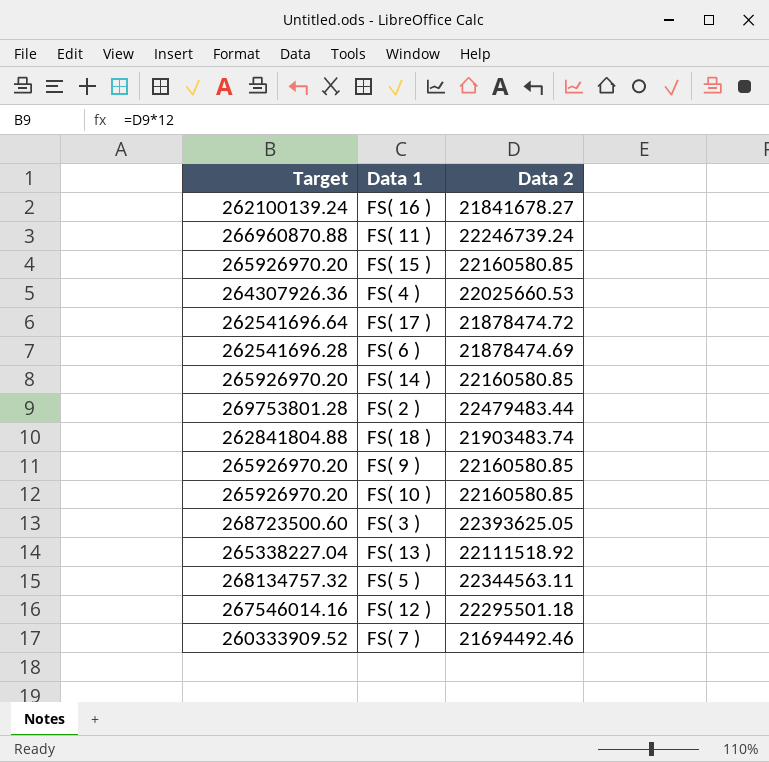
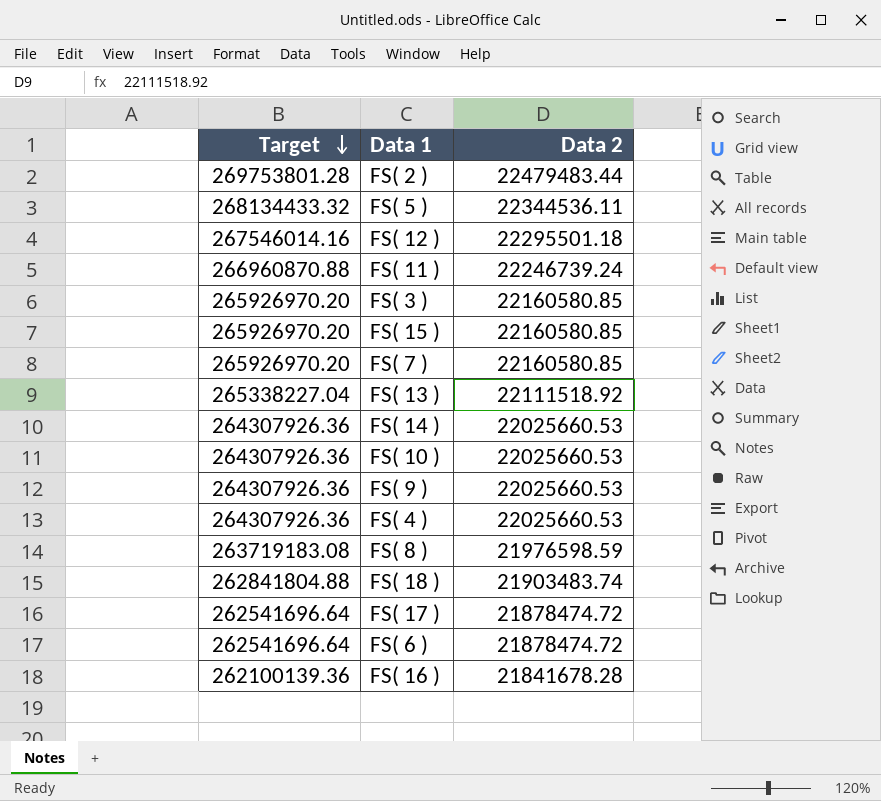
row order: none -> Target descending
FS( 5 ) | Target: 268134757.32 -> 268134433.32
FS( 5 ) | Data 2: 22344563.11 -> 22344536.11
FS( 3 ) | Target: 268723500.60 -> 265926970.20
FS( 3 ) | Data 2: 22393625.05 -> 22160580.85
FS( 7 ) | Target: 260333909.52 -> 265926970.20
FS( 7 ) | Data 2: 21694492.46 -> 22160580.85
FS( 14 ) | Target: 265926970.20 -> 264307926.36
FS( 14 ) | Data 2: 22160580.85 -> 22025660.53
FS( 10 ) | Target: 265926970.20 -> 264307926.36
FS( 10 ) | Data 2: 22160580.85 -> 22025660.53
FS( 9 ) | Target: 265926970.20 -> 264307926.36
FS( 9 ) | Data 2: 22160580.85 -> 22025660.53
row FS( 8 ): none -> 263719183.08 | 21976598.59
FS( 6 ) | Target: 262541696.28 -> 262541696.64
FS( 6 ) | Data 2: 21878474.69 -> 21878474.72
FS( 16 ) | Target: 262100139.24 -> 262100139.36
FS( 16 ) | Data 2: 21841678.27 -> 21841678.28

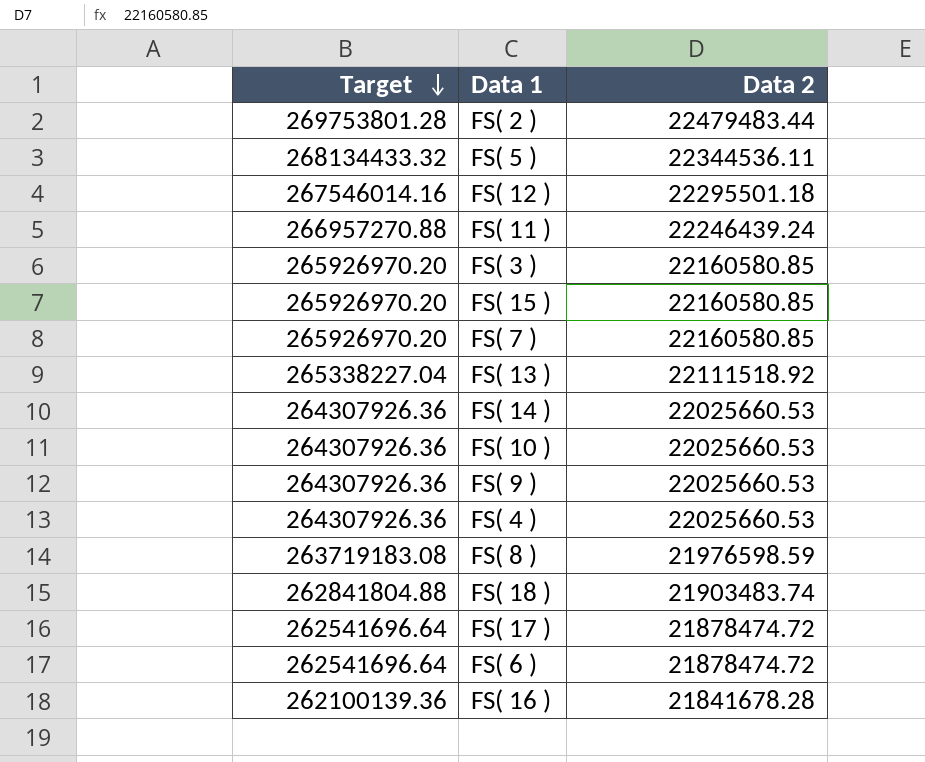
FS( 11 ) | Target: 266960870.88 -> 266957270.88
FS( 11 ) | Data 2: 22246739.24 -> 22246439.24

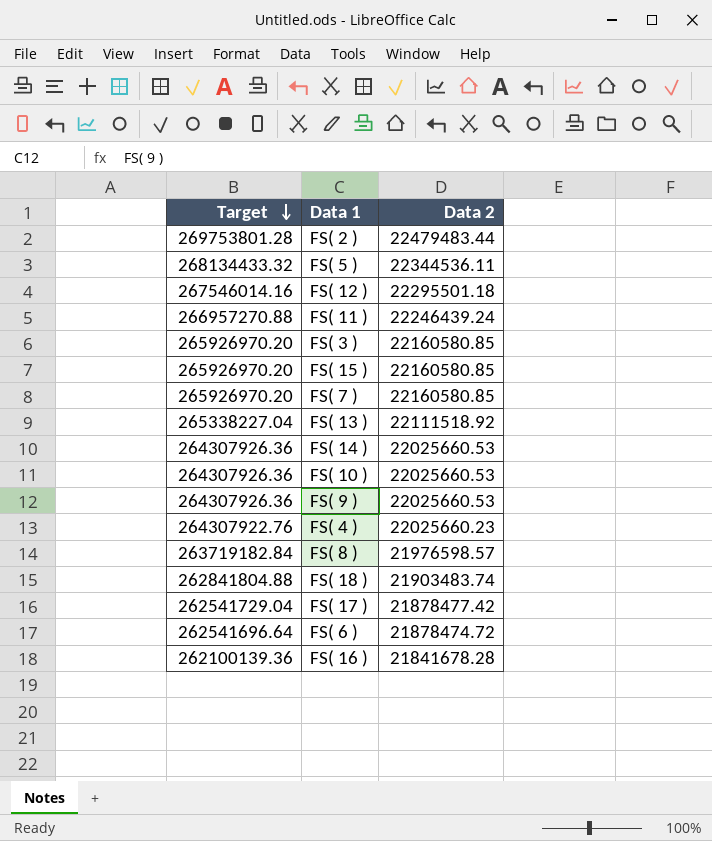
FS( 4 ) | Target: 264307926.36 -> 264307922.76
FS( 4 ) | Data 2: 22025660.53 -> 22025660.23
FS( 8 ) | Target: 263719183.08 -> 263719182.84
FS( 8 ) | Data 2: 21976598.59 -> 21976598.57
FS( 17 ) | Target: 262541696.64 -> 262541729.04
FS( 17 ) | Data 2: 21878474.72 -> 21878477.42

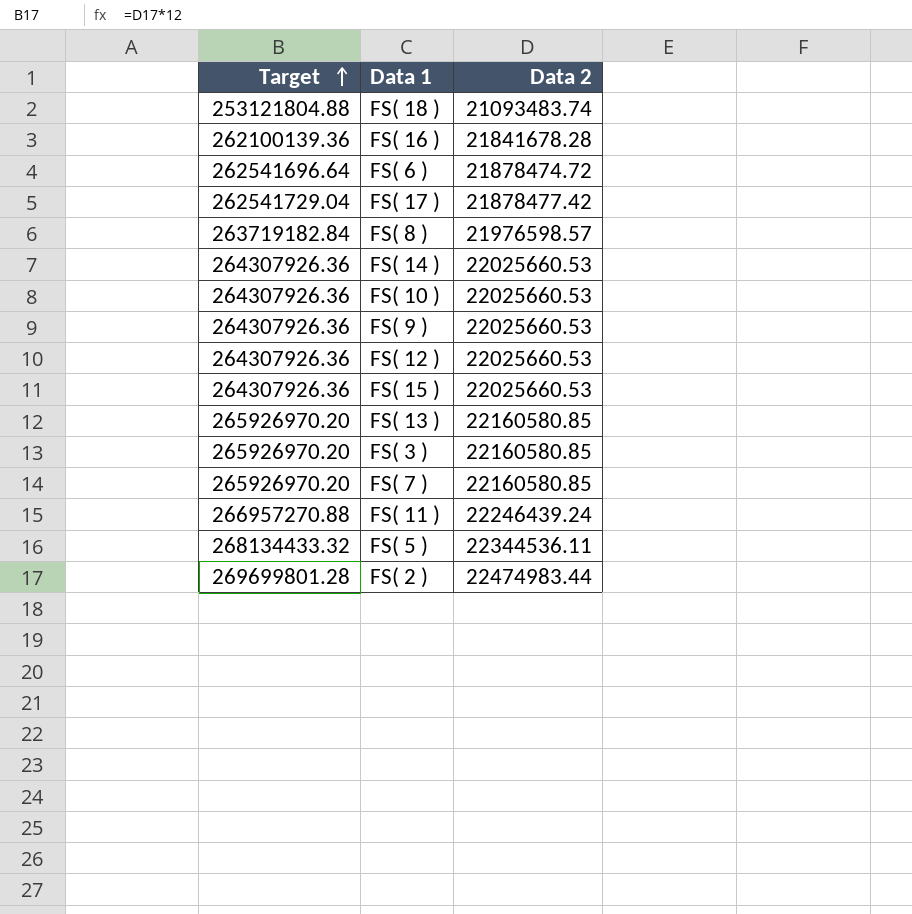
row order: Target descending -> Target ascending
row FS( 4 ): 264307922.76 | 22025660.23 -> none
FS( 18 ) | Target: 262841804.88 -> 253121804.88
FS( 18 ) | Data 2: 21903483.74 -> 21093483.74
FS( 12 ) | Target: 267546014.16 -> 264307926.36
FS( 12 ) | Data 2: 22295501.18 -> 22025660.53
FS( 15 ) | Target: 265926970.20 -> 264307926.36
FS( 15 ) | Data 2: 22160580.85 -> 22025660.53
FS( 13 ) | Target: 265338227.04 -> 265926970.20
FS( 13 ) | Data 2: 22111518.92 -> 22160580.85
FS( 2 ) | Target: 269753801.28 -> 269699801.28
FS( 2 ) | Data 2: 22479483.44 -> 22474983.44

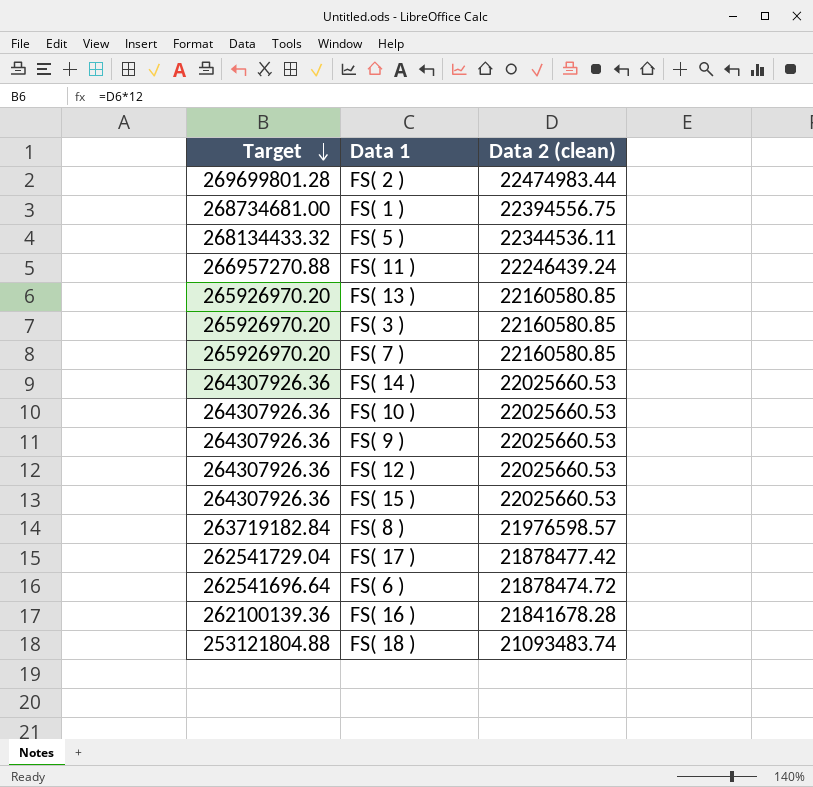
row order: Target ascending -> Target descending
column name: Data 2 -> Data 2 (clean)
row FS( 1 ): none -> 268734681.00 | 22394556.75

